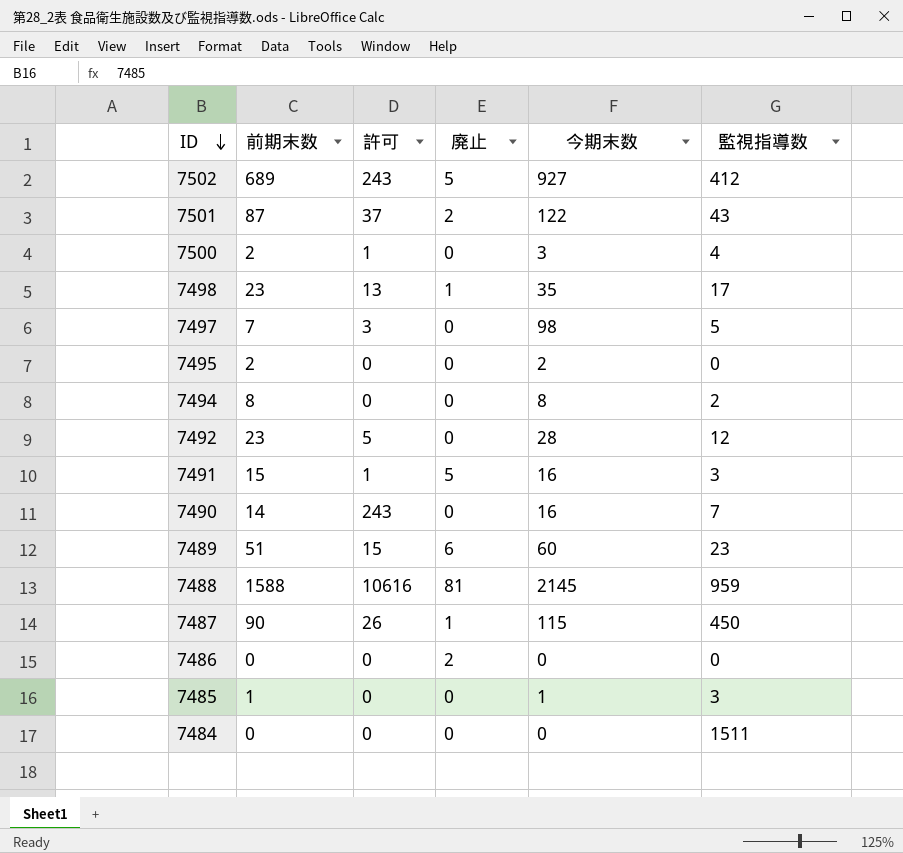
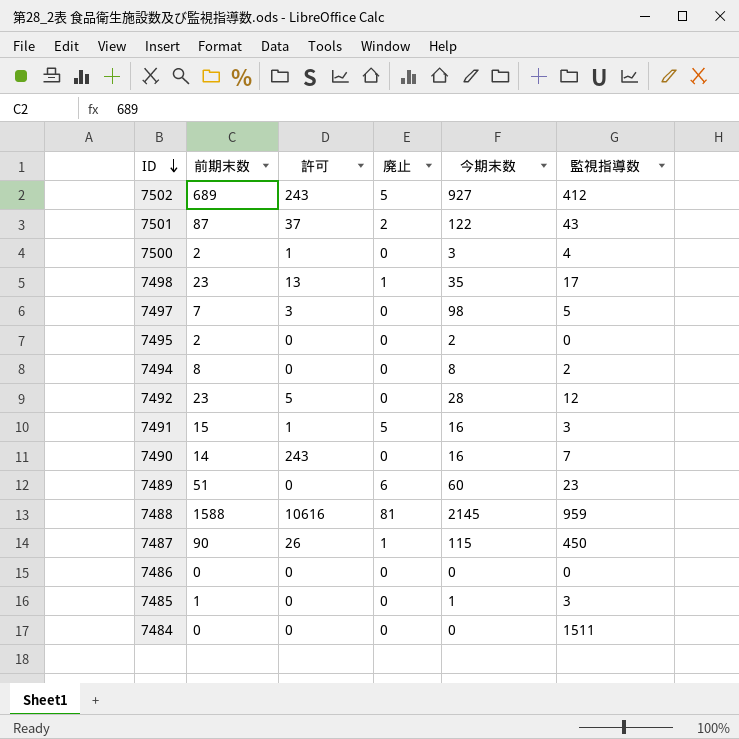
7489 | 許可: 15 -> 0
7486 | 廃止: 2 -> 0

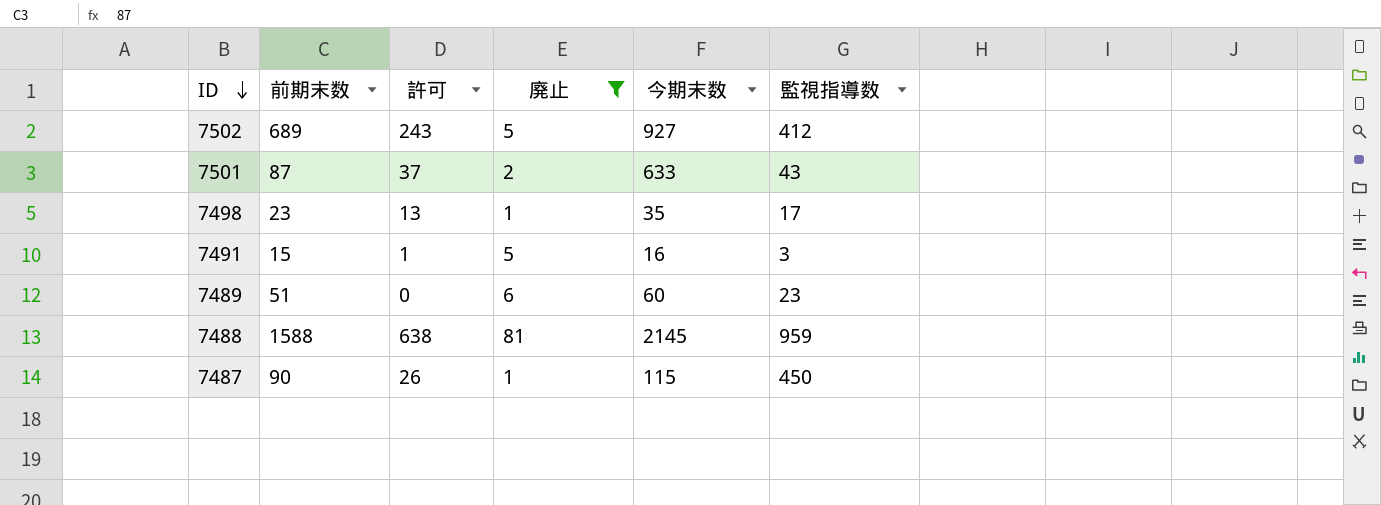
filter: none -> 廃止 != 0
7501 | 今期末数: 122 -> 633
7488 | 許可: 10616 -> 638

